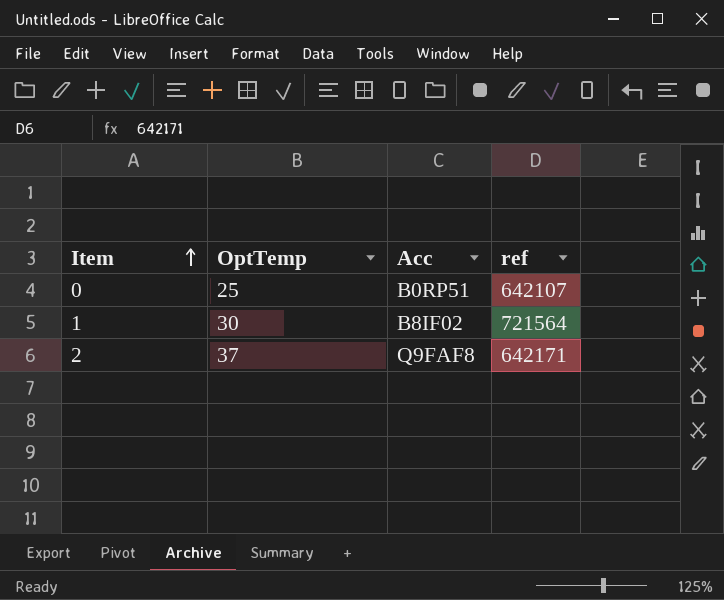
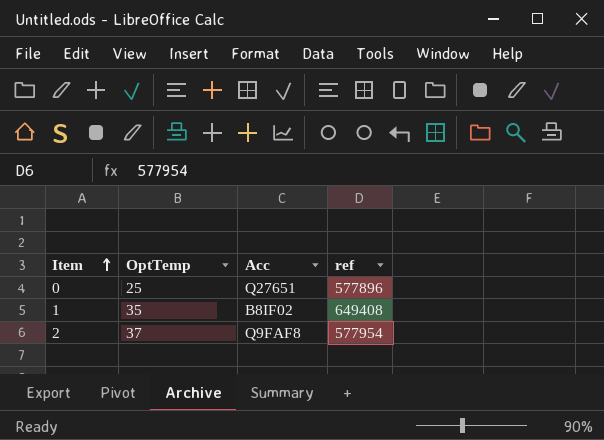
0 | Acc: B0RP51 -> Q27651
0 | ref: 642107 -> 577896
1 | OptTemp: 30 -> 35
1 | ref: 721564 -> 649408
2 | ref: 642171 -> 577954

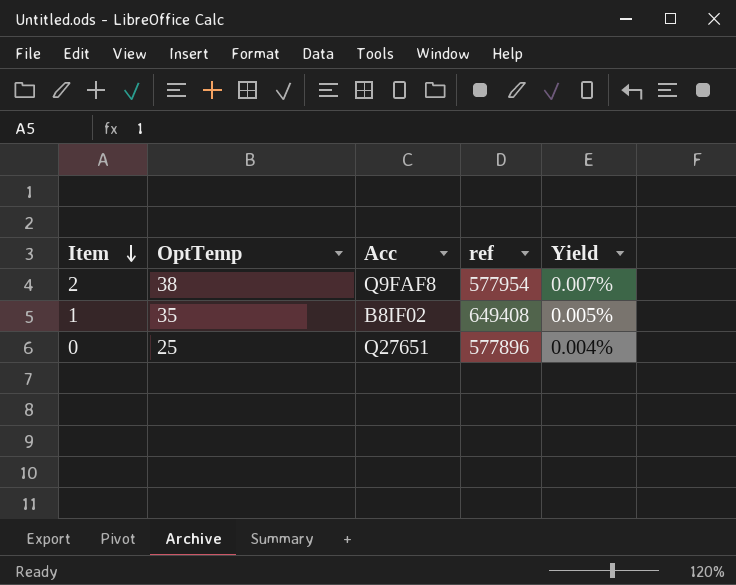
row order: Item ascending -> Item descending
column Yield | formula: none -> [OptTemp] / [ref]
2 | OptTemp: 37 -> 38

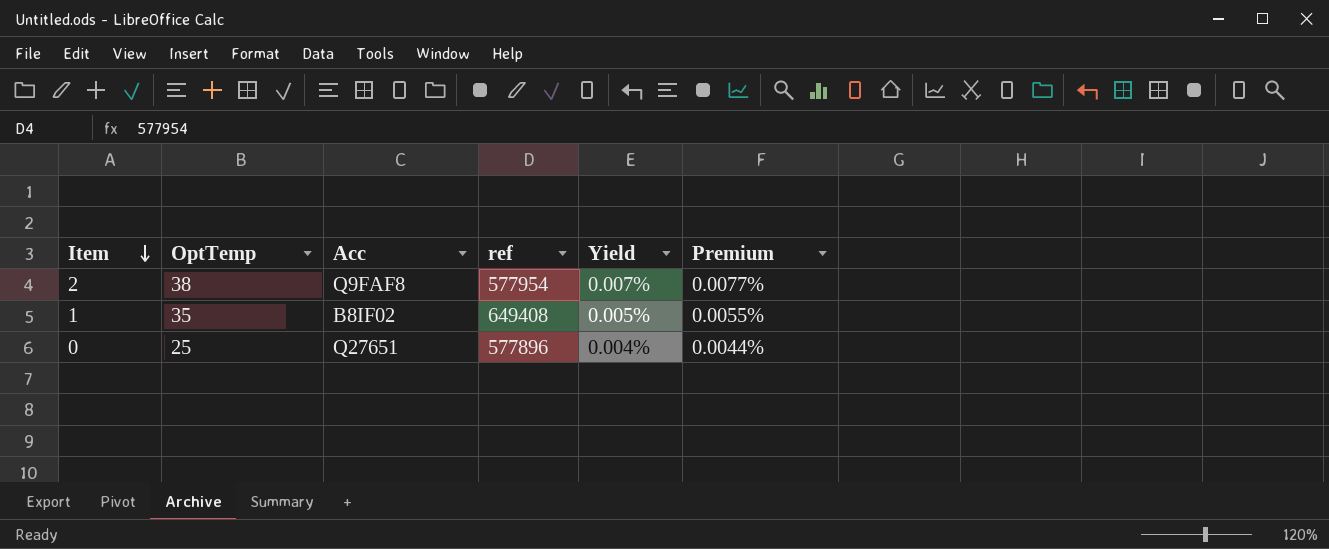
column Premium | formula: none -> [Yield] * 1.1

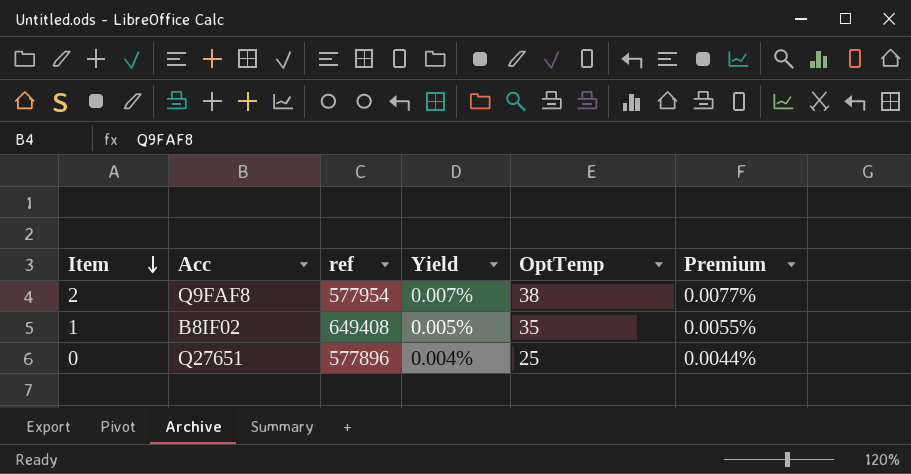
column OptTemp | position: 2 -> 5

